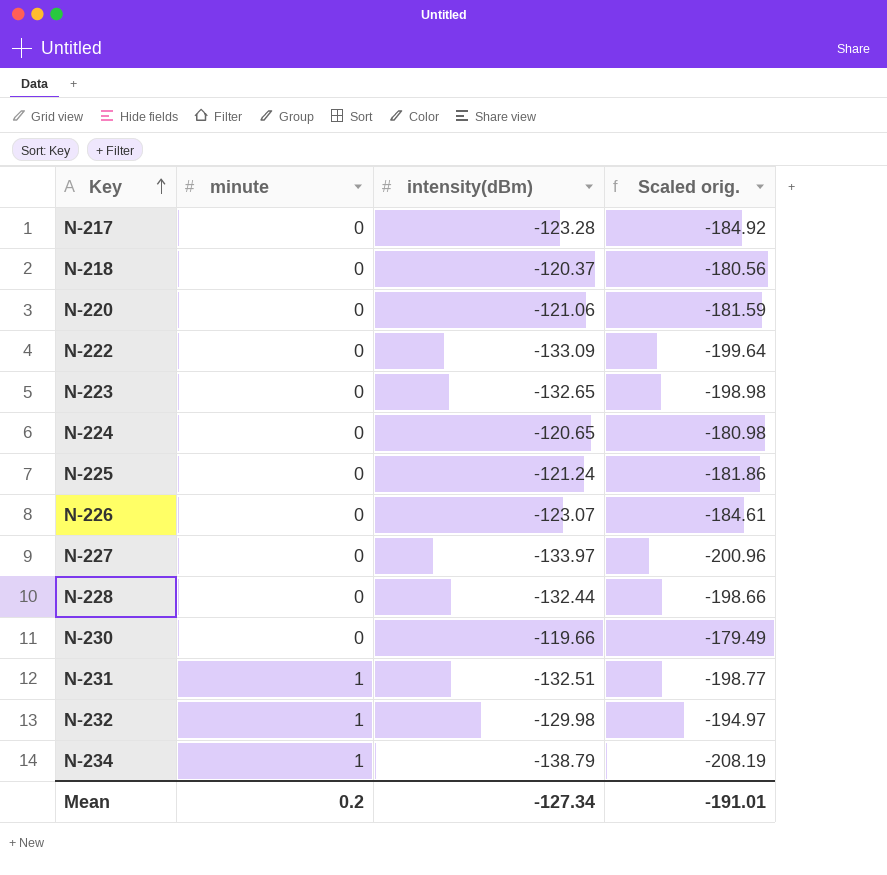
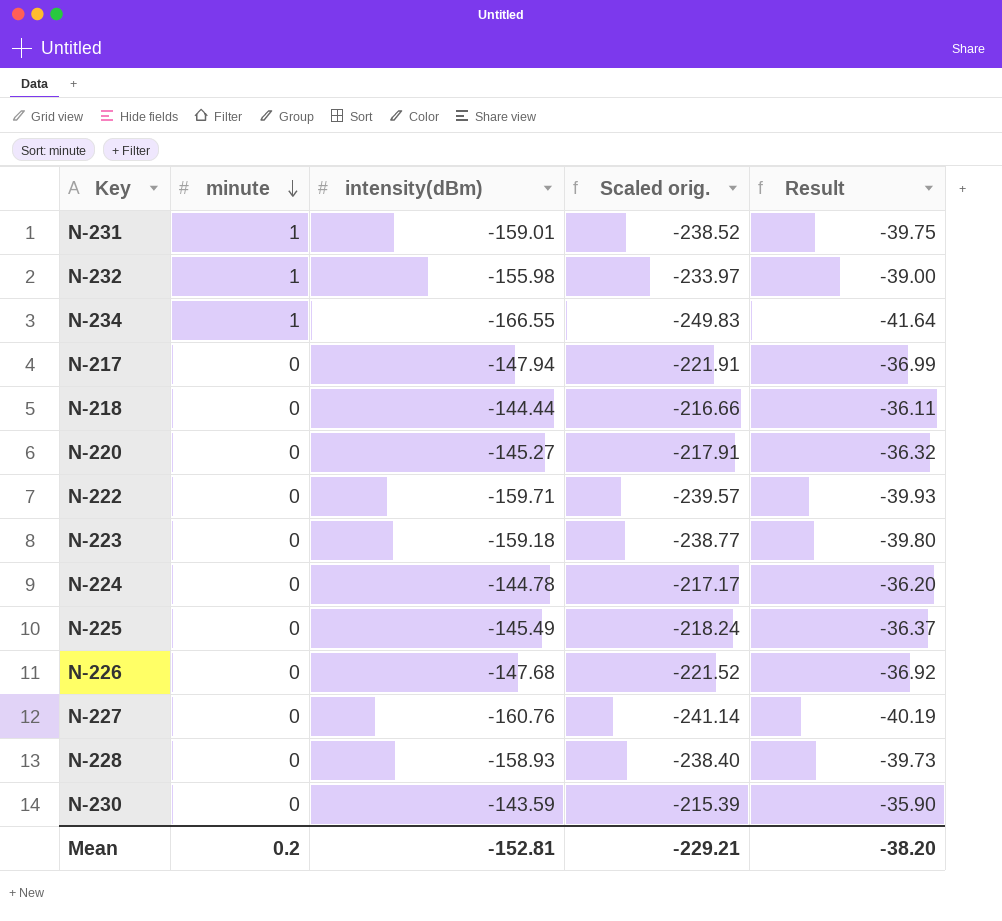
row order: Key ascending -> minute descending
column Result | formula: none -> [intensity(dBm)] * 0.25
N-231 | intensity(dBm): -132.51 -> -159.01
N-231 | Scaled orig.: -198.77 -> -238.52
N-232 | intensity(dBm): -129.98 -> -155.98
N-232 | Scaled orig.: -194.97 -> -233.97
N-234 | intensity(dBm): -138.79 -> -166.55
N-234 | Scaled orig.: -208.19 -> -249.83
N-217 | intensity(dBm): -123.28 -> -147.94
N-217 | Scaled orig.: -184.92 -> -221.91
N-218 | intensity(dBm): -120.37 -> -144.44
N-218 | Scaled orig.: -180.56 -> -216.66
N-220 | intensity(dBm): -121.06 -> -145.27
N-220 | Scaled orig.: -181.59 -> -217.91
N-222 | intensity(dBm): -133.09 -> -159.71
N-222 | Scaled orig.: -199.64 -> -239.57
N-223 | intensity(dBm): -132.65 -> -159.18
N-223 | Scaled orig.: -198.98 -> -238.77
N-224 | intensity(dBm): -120.65 -> -144.78
N-224 | Scaled orig.: -180.98 -> -217.17
N-225 | intensity(dBm): -121.24 -> -145.49
N-225 | Scaled orig.: -181.86 -> -218.24
N-226 | intensity(dBm): -123.07 -> -147.68
N-226 | Scaled orig.: -184.61 -> -221.52
N-227 | intensity(dBm): -133.97 -> -160.76
N-227 | Scaled orig.: -200.96 -> -241.14
N-228 | intensity(dBm): -132.44 -> -158.93
N-228 | Scaled orig.: -198.66 -> -238.40
N-230 | intensity(dBm): -119.66 -> -143.59
N-230 | Scaled orig.: -179.49 -> -215.39
Mean | intensity(dBm): -127.34 -> -152.81
Mean | Scaled orig.: -191.01 -> -229.21

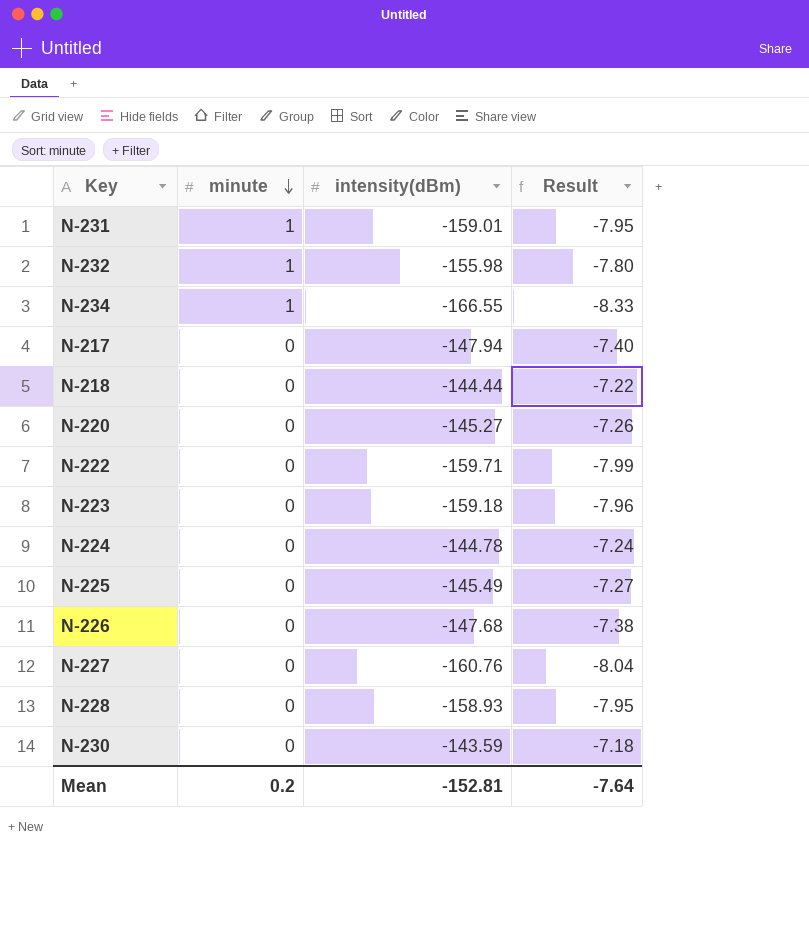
column Scaled orig. | formula: [intensity(dBm)] * 1.5 -> none
column Result | formula: [intensity(dBm)] * 0.25 -> [intensity(dBm)] * 0.05
Mean | Result: -38.20 -> -7.64

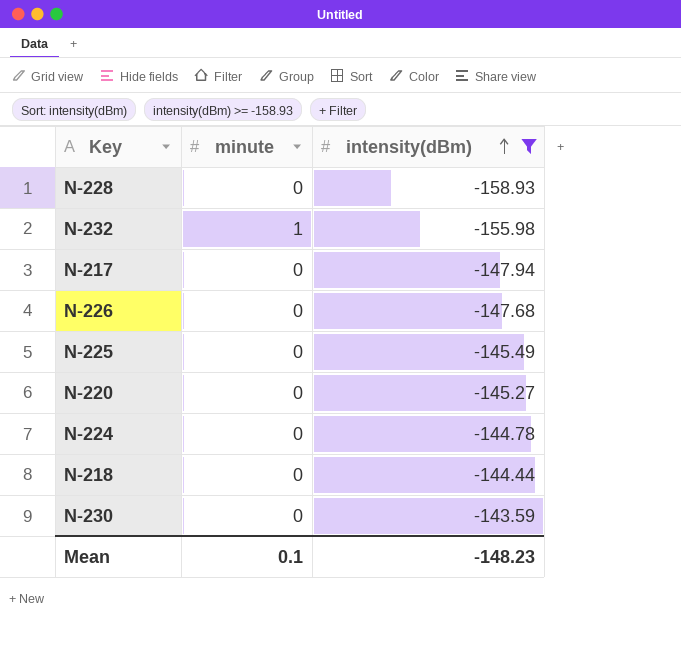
filter: none -> intensity(dBm) >= -158.93
row order: minute descending -> intensity(dBm) ascending
column Result | formula: [intensity(dBm)] * 0.05 -> none
Mean | minute: 0.2 -> 0.1
Mean | intensity(dBm): -152.81 -> -148.23

